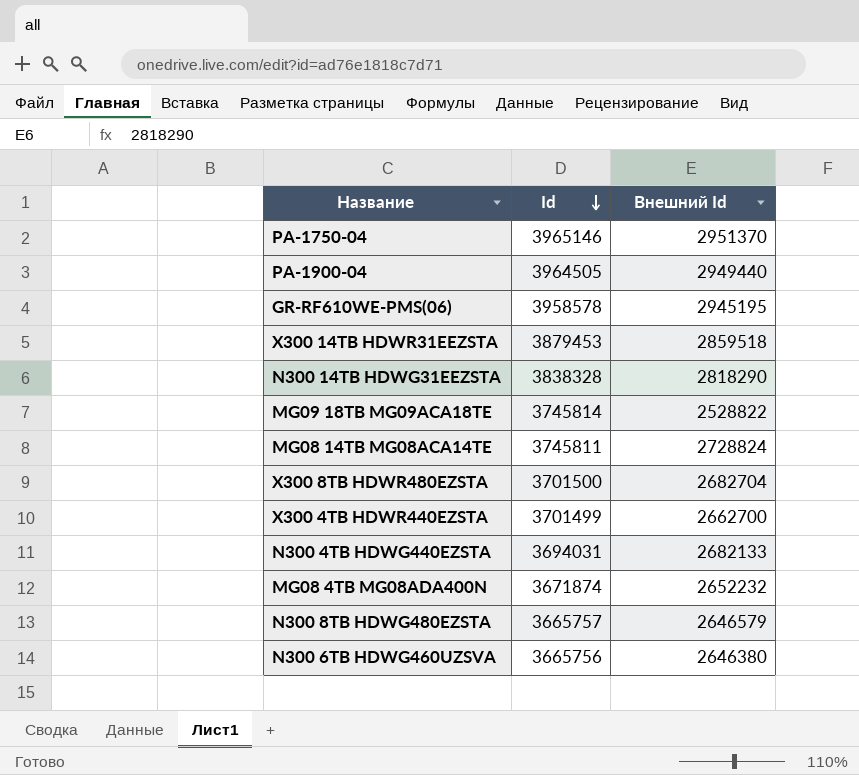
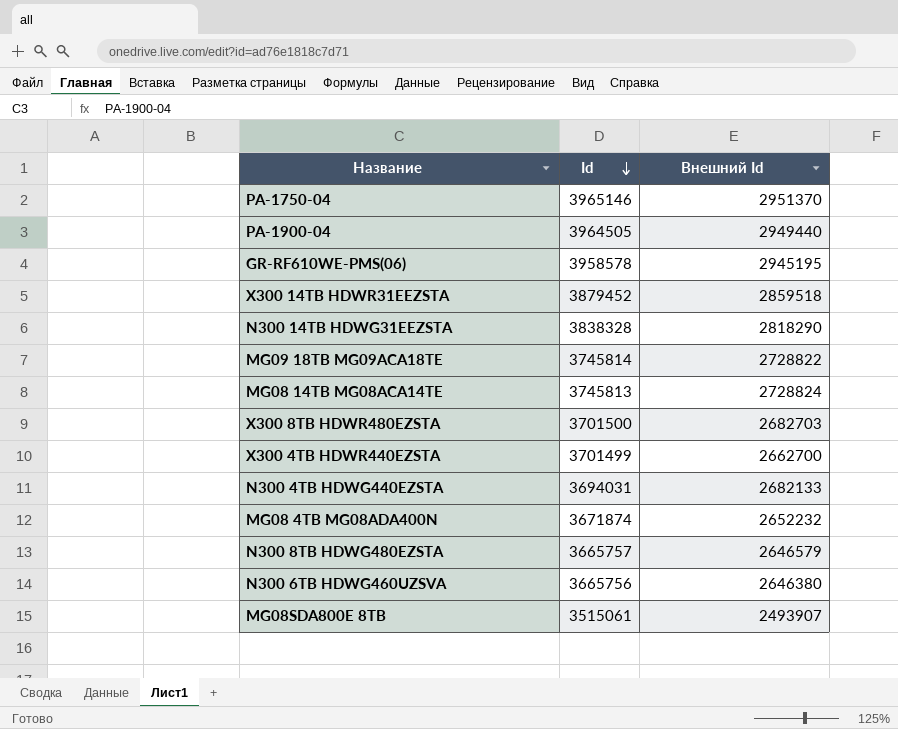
X300 14TB HDWR31EEZSTA | Id: 3879453 -> 3879452
MG09 18TB MG09ACA18TE | Внешний Id: 2528822 -> 2728822
MG08 14TB MG08ACA14TE | Id: 3745811 -> 3745813
X300 8TB HDWR480EZSTA | Внешний Id: 2682704 -> 2682703
row MG08SDA800E 8TB: none -> 3515061 | 2493907

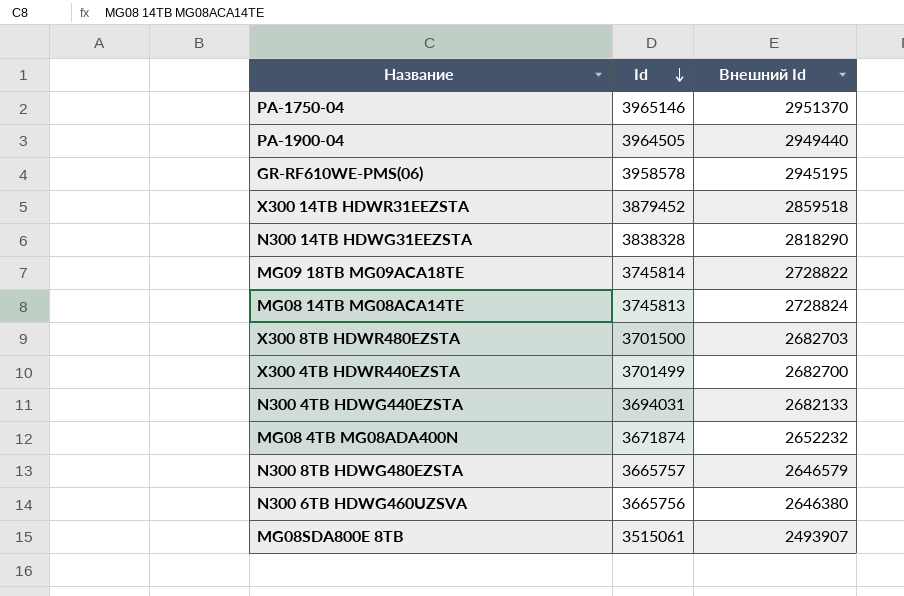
X300 4TB HDWR440EZSTA | Внешний Id: 2662700 -> 2682700

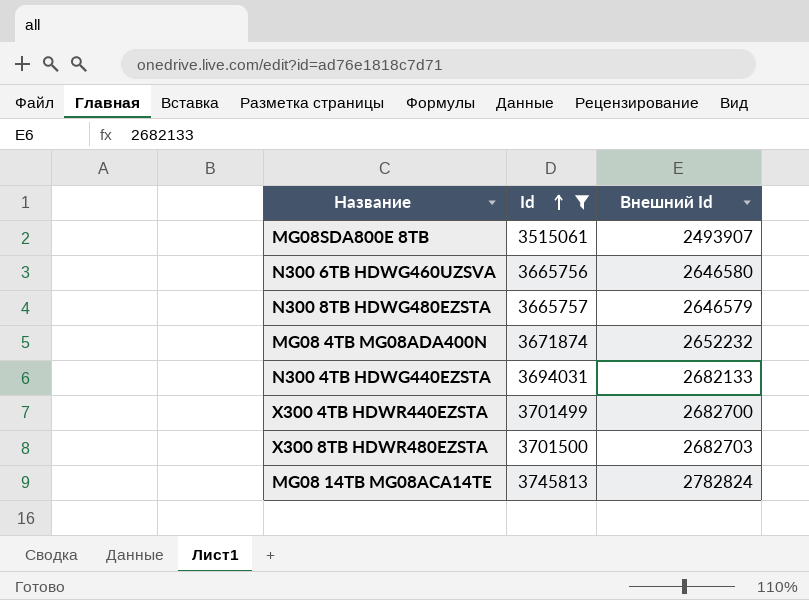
filter: none -> Id <= 3745813
row order: Id descending -> Id ascending
N300 6TB HDWG460UZSVA | Внешний Id: 2646380 -> 2646580
MG08 14TB MG08ACA14TE | Внешний Id: 2728824 -> 2782824

